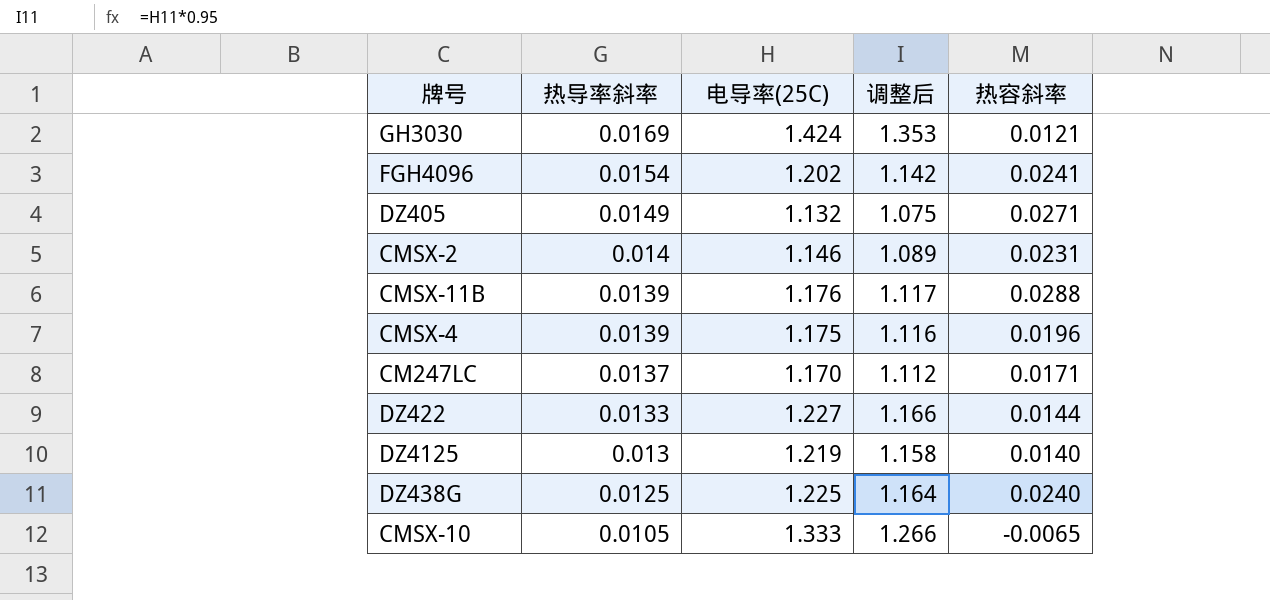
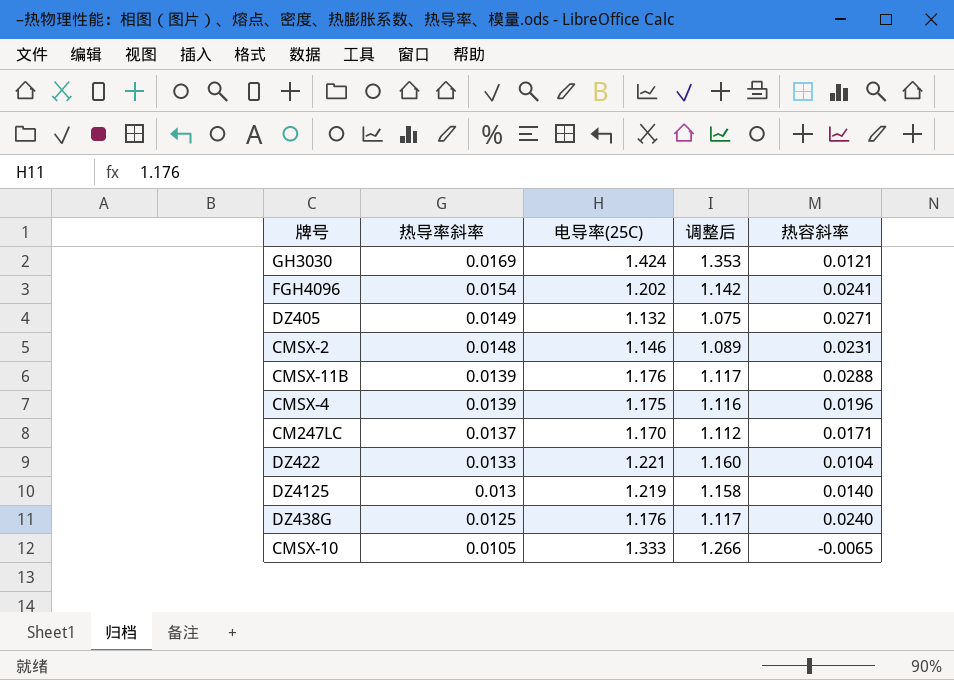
CMSX-2 | 热导率斜率: 0.014 -> 0.0148
DZ422 | 电导率(25C): 1.227 -> 1.221
DZ422 | 调整后: 1.166 -> 1.160
DZ422 | 热容斜率: 0.0144 -> 0.0104
DZ438G | 电导率(25C): 1.225 -> 1.176
DZ438G | 调整后: 1.164 -> 1.117

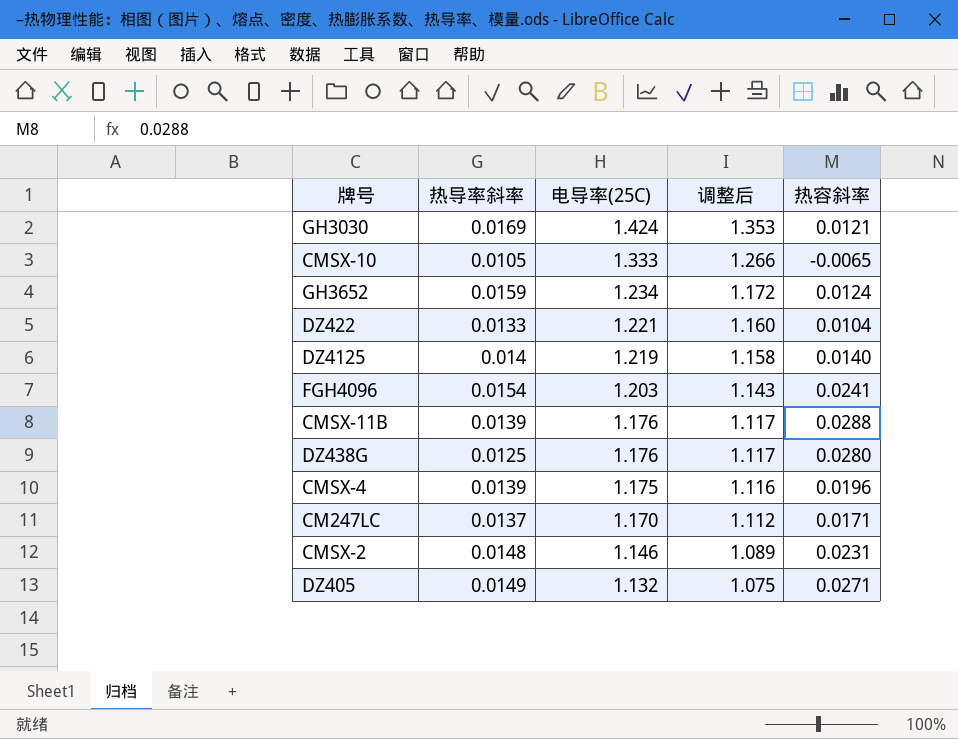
row order: 热导率斜率 descending -> 电导率(25C) descending
row GH3652: none -> 0.0159 | 1.234 | 1.172 | 0.0124
DZ4125 | 热导率斜率: 0.013 -> 0.014
FGH4096 | 电导率(25C): 1.202 -> 1.203
FGH4096 | 调整后: 1.142 -> 1.143
DZ438G | 热容斜率: 0.0240 -> 0.0280

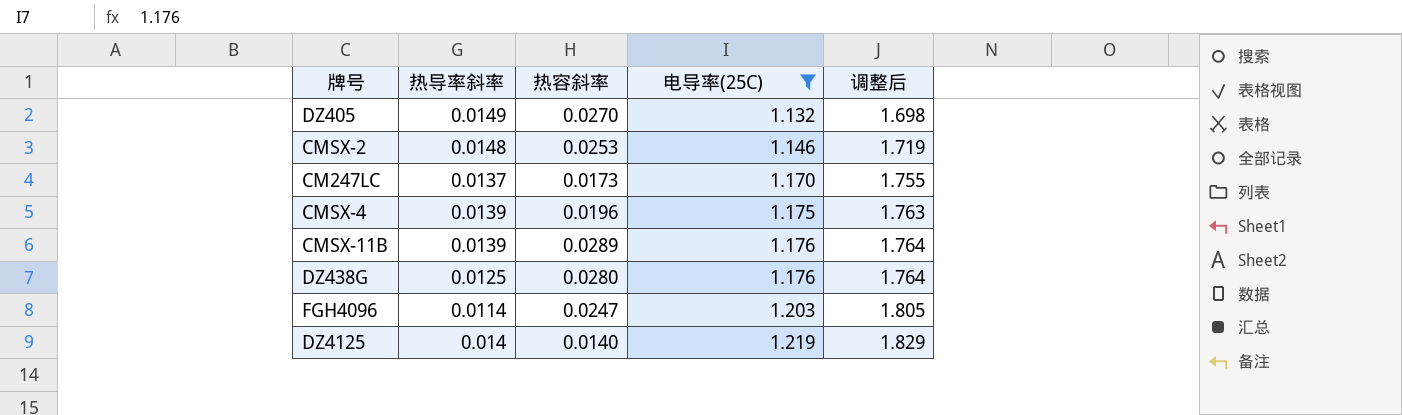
filter: none -> 电导率(25C) <= 1.219
row order: 电导率(25C) descending -> 电导率(25C) ascending
column 热容斜率 | position: 5 -> 3
column 调整后 | formula: [电导率(25C)] * 0.95 -> [电导率(25C)] * 1.5
DZ405 | 热容斜率: 0.0271 -> 0.0270
CMSX-2 | 热容斜率: 0.0231 -> 0.0253
CM247LC | 热容斜率: 0.0171 -> 0.0173
CMSX-11B | 热容斜率: 0.0288 -> 0.0289
FGH4096 | 热导率斜率: 0.0154 -> 0.0114
FGH4096 | 热容斜率: 0.0241 -> 0.0247

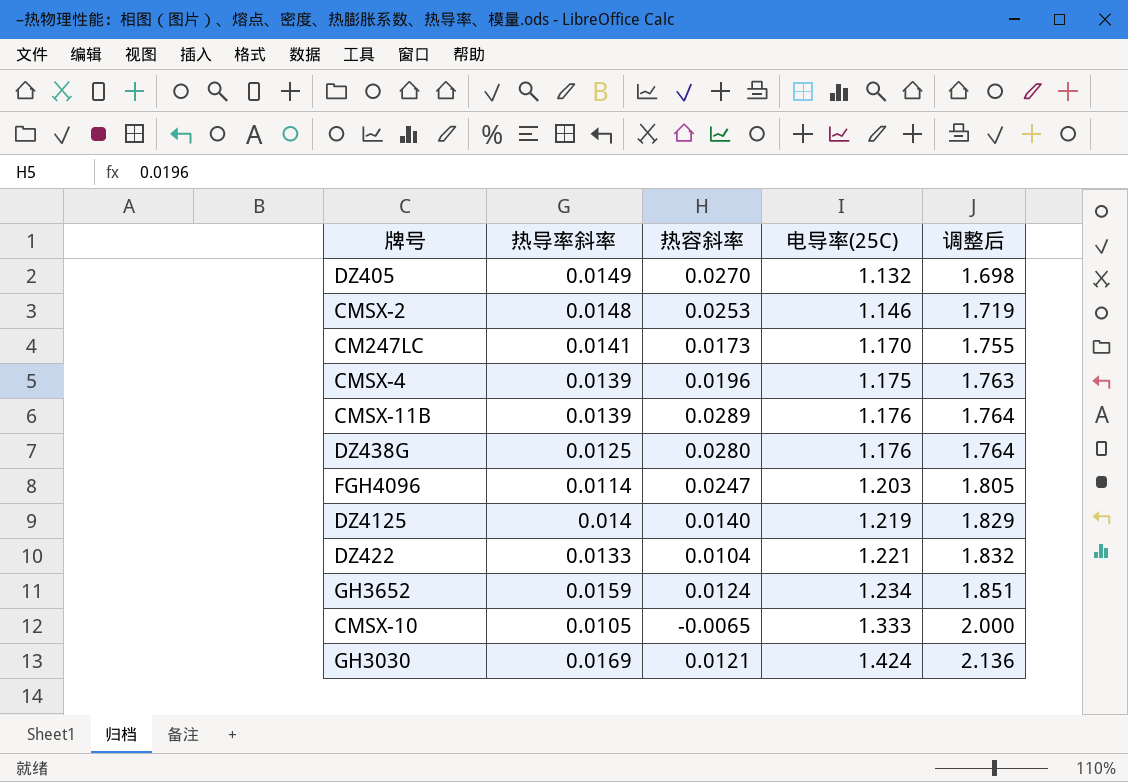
filter: 电导率(25C) <= 1.219 -> none
CM247LC | 热导率斜率: 0.0137 -> 0.0141

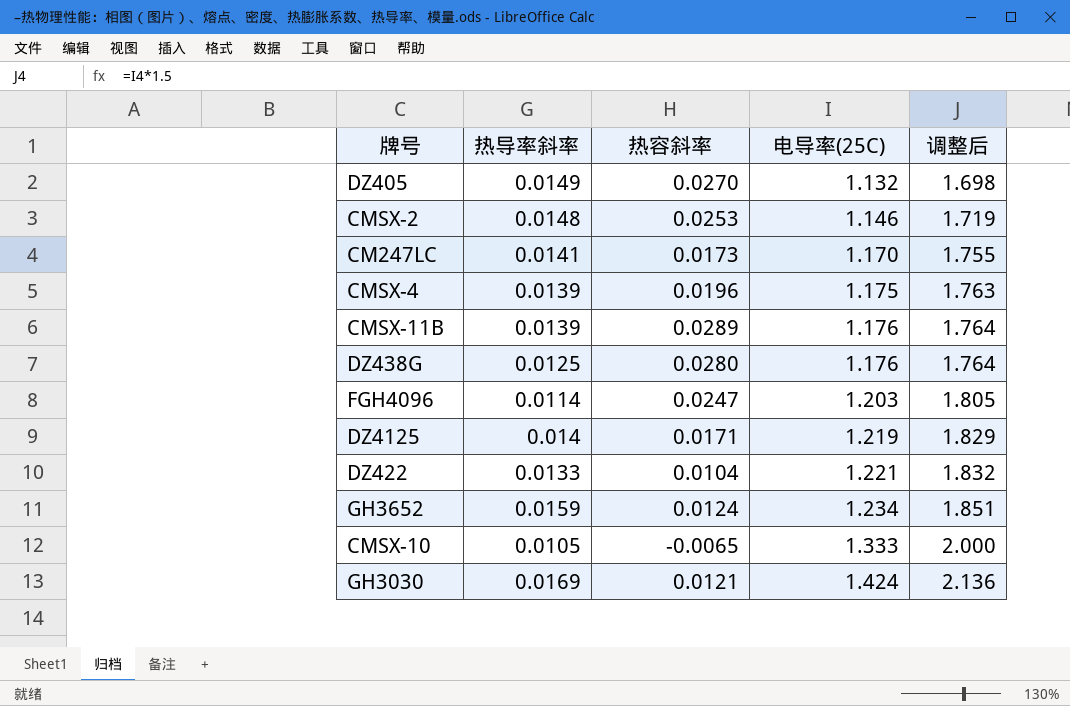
DZ4125 | 热容斜率: 0.0140 -> 0.0171

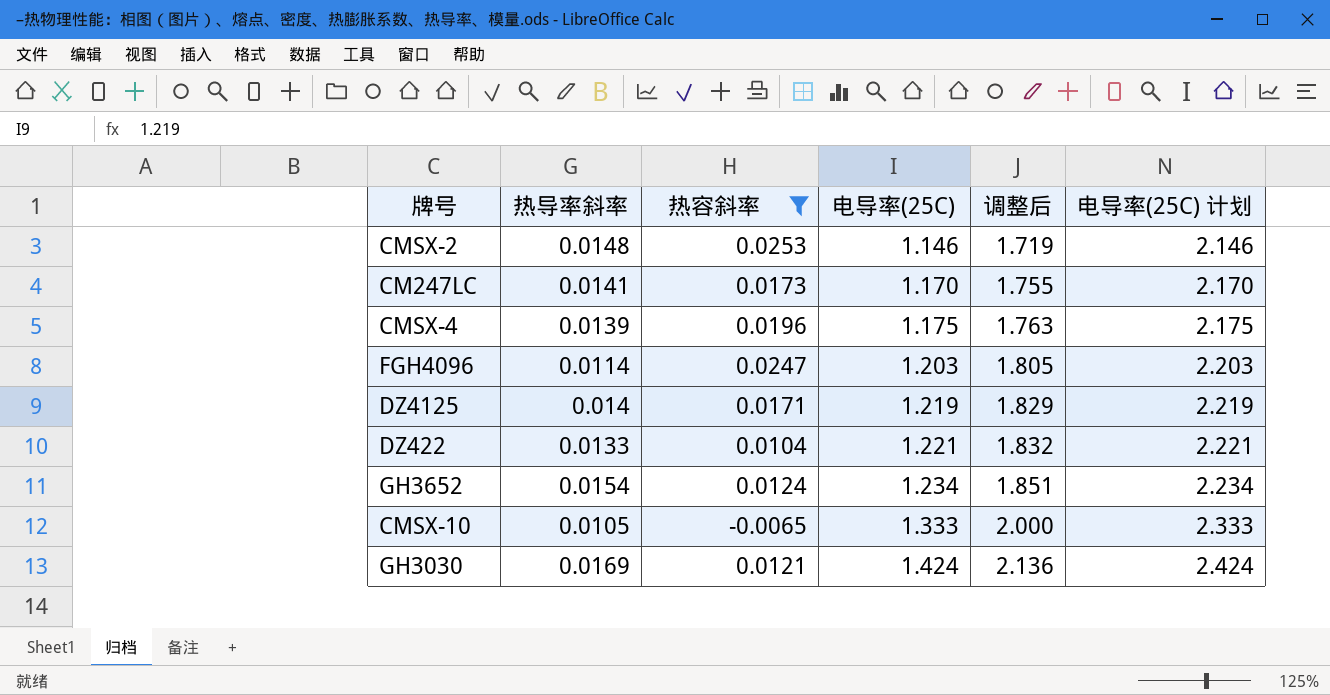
filter: none -> 热容斜率 <= 0.0253
column 电导率(25C) 计划 | formula: none -> [电导率(25C)] + 1
GH3652 | 热导率斜率: 0.0159 -> 0.0154

